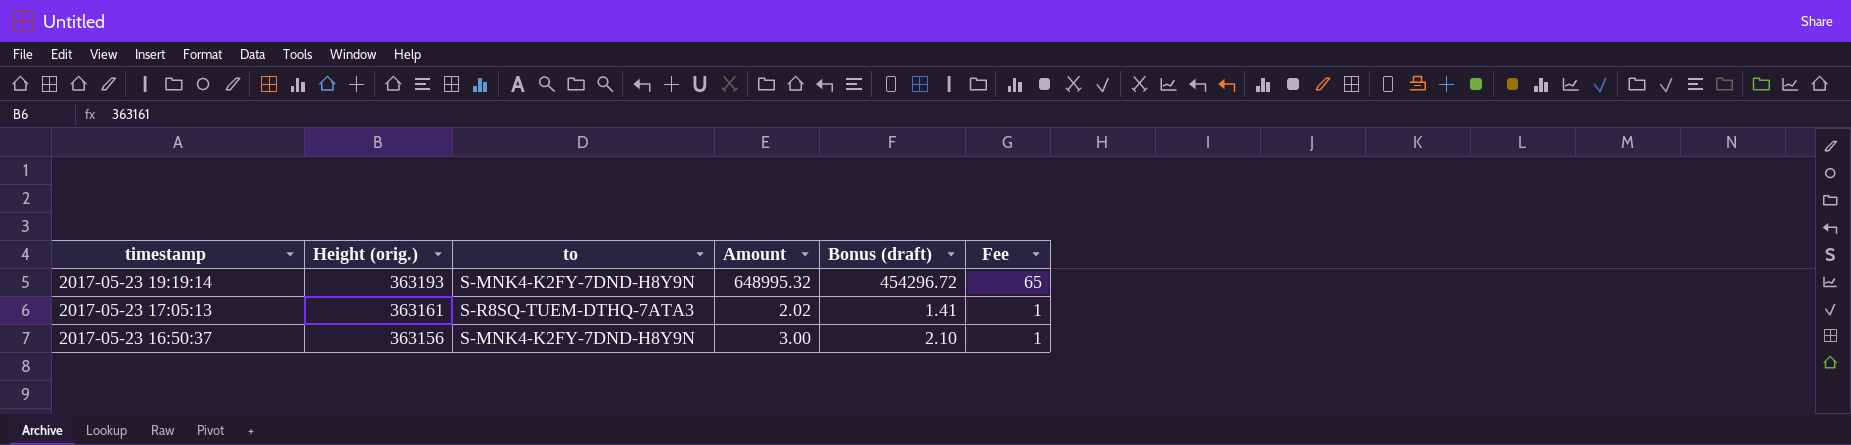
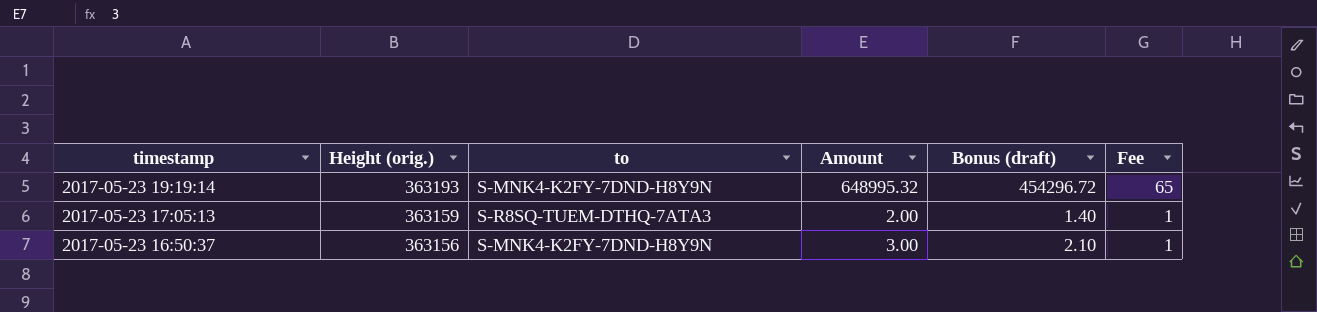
2017-05-23 17:05:13 | Height (orig.): 363161 -> 363159
2017-05-23 17:05:13 | Amount: 2.02 -> 2.00
2017-05-23 17:05:13 | Bonus (draft): 1.41 -> 1.40

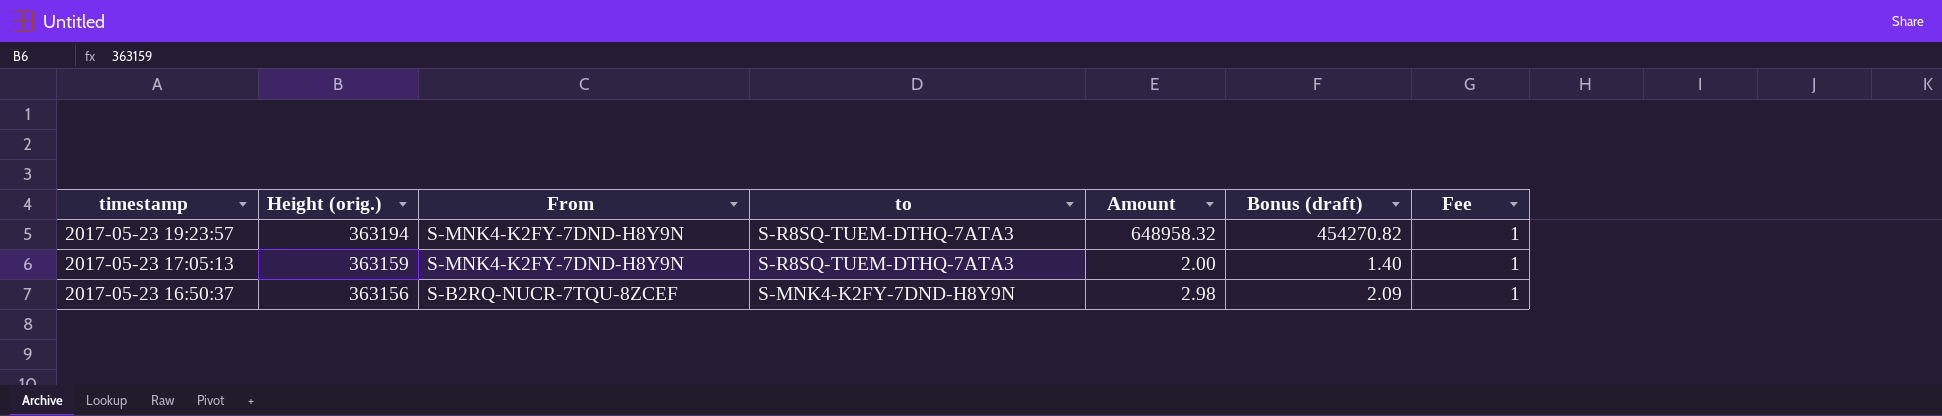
column From | position: none -> 3
row 2017-05-23 19:19:14: 363193 | S-MNK4-K2FY-7DND-H8Y9N | 648995.32 | 454296.72 | 65 -> none
row 2017-05-23 19:23:57: none -> 363194 | S-MNK4-K2FY-7DND-H8Y9N | S-R8SQ-TUEM-DTHQ-7ATA3 | 648958.32 | 454270.82 | 1
2017-05-23 16:50:37 | Amount: 3.00 -> 2.98
2017-05-23 16:50:37 | Bonus (draft): 2.10 -> 2.09

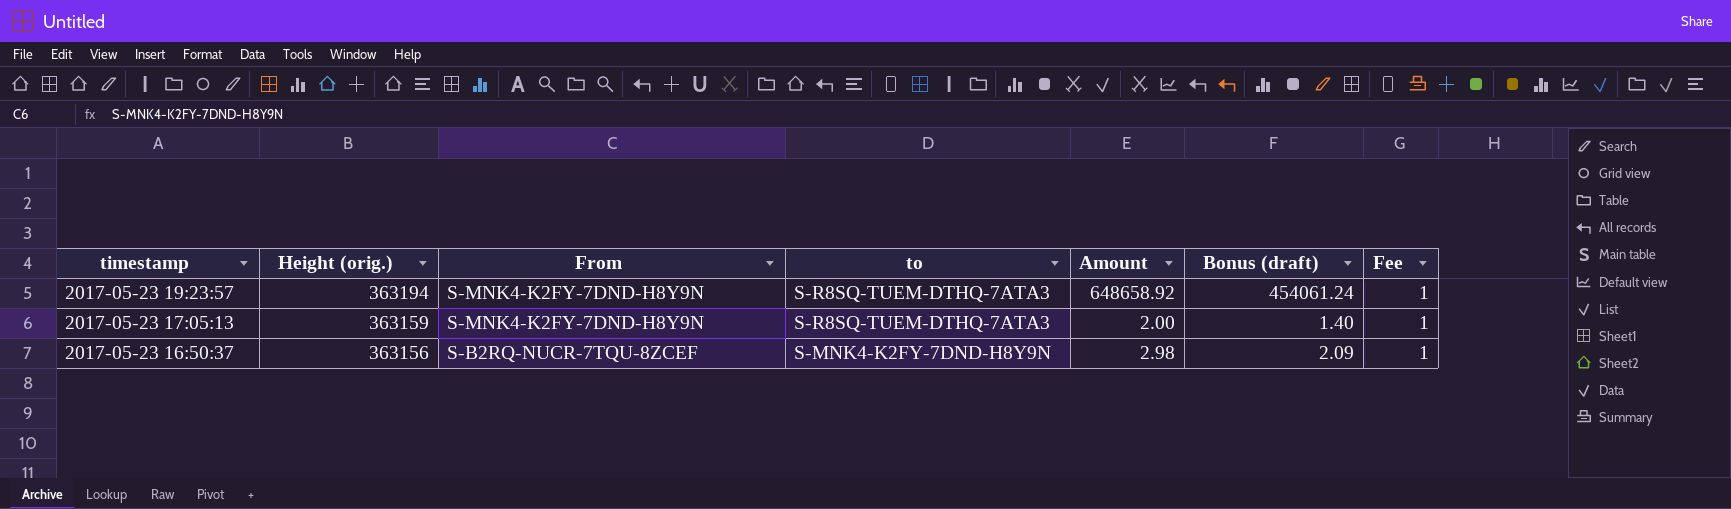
2017-05-23 19:23:57 | Amount: 648958.32 -> 648658.92
2017-05-23 19:23:57 | Bonus (draft): 454270.82 -> 454061.24

